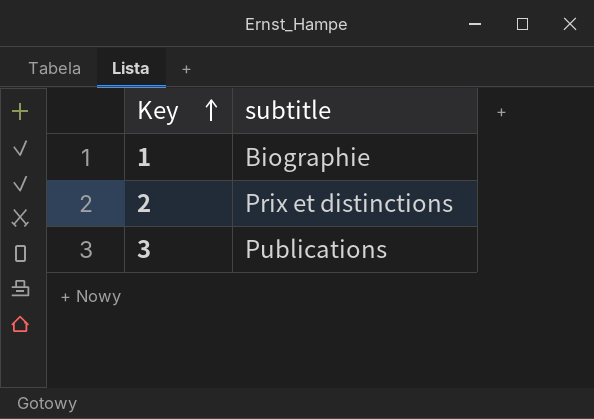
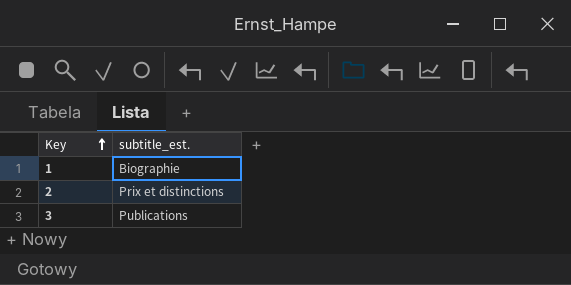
column name: subtitle -> subtitle_est.

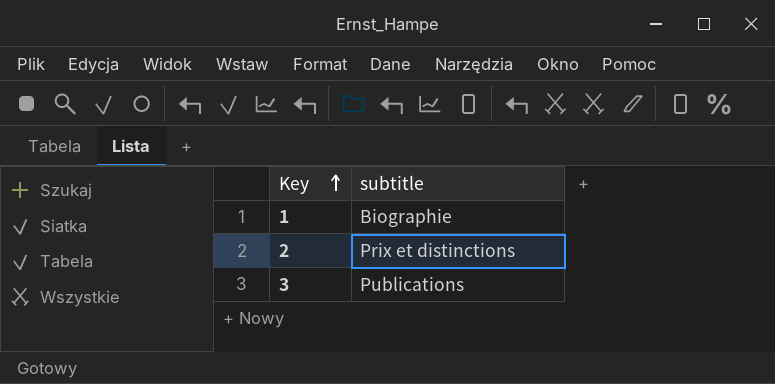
column name: subtitle_est. -> subtitle

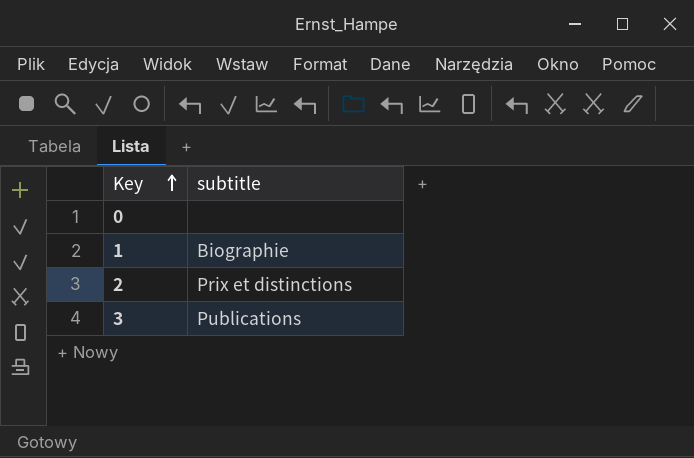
row 0: none -> none

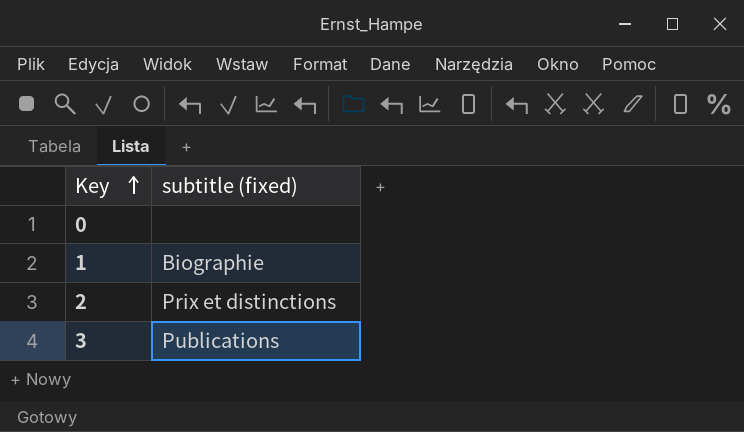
column name: subtitle -> subtitle (fixed)

